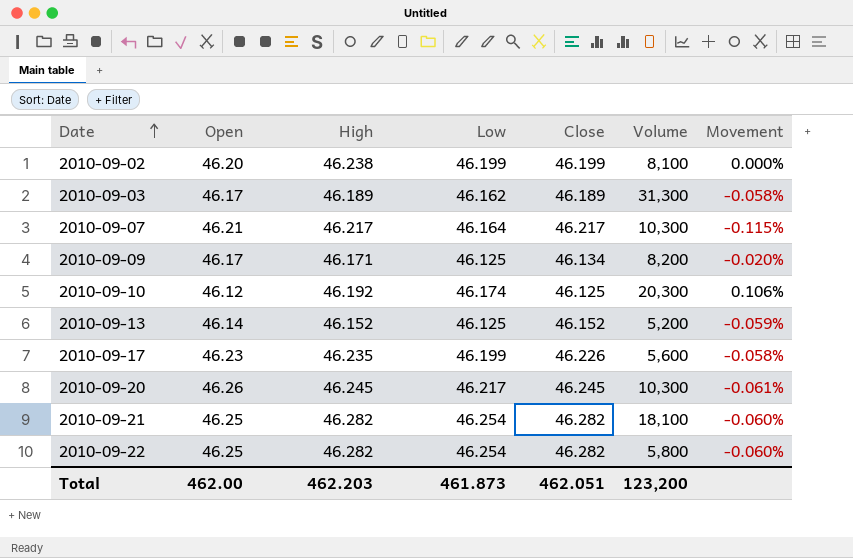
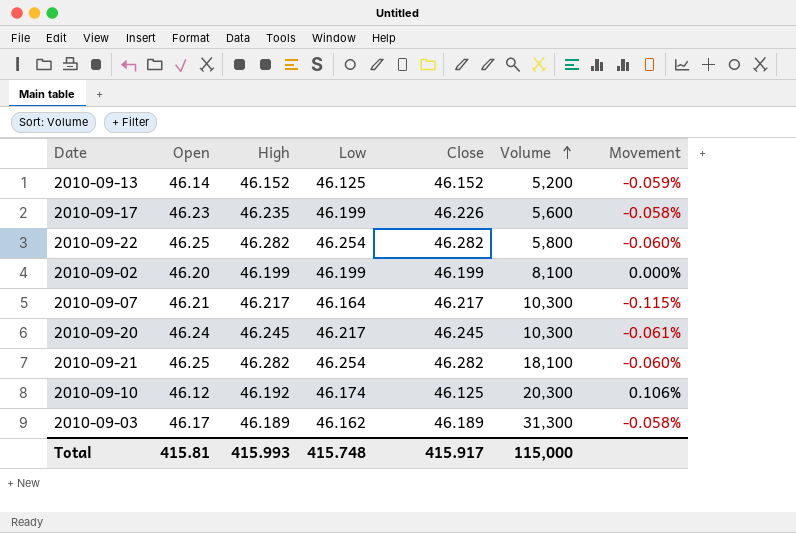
row order: Date ascending -> Volume ascending
row 2010-09-09: 46.17 | 46.171 | 46.125 | 46.134 | 8,200 | -0.020% -> none
2010-09-02 | High: 46.238 -> 46.199
2010-09-20 | Open: 46.26 -> 46.24
Total | Open: 462.00 -> 415.81
Total | High: 462.203 -> 415.993
Total | Low: 461.873 -> 415.748
Total | Close: 462.051 -> 415.917
Total | Volume: 123,200 -> 115,000

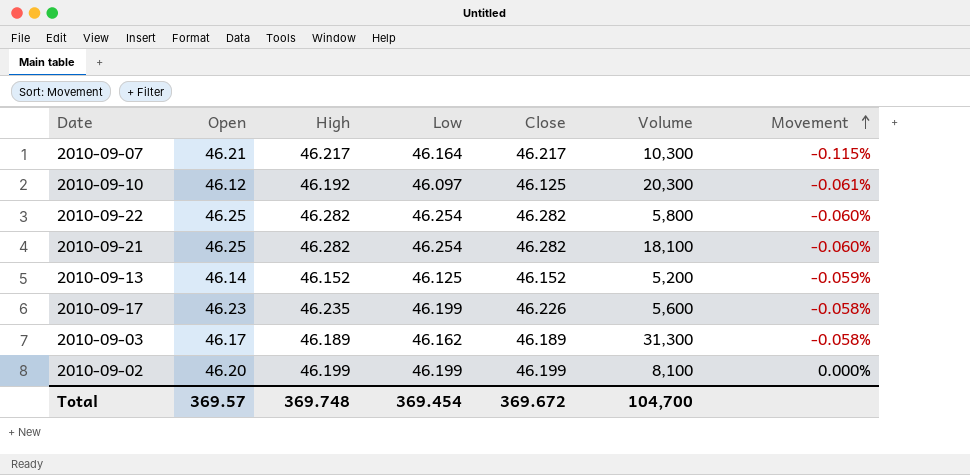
row order: Volume ascending -> Movement ascending
row 2010-09-20: 46.24 | 46.245 | 46.217 | 46.245 | 10,300 | -0.061% -> none
2010-09-10 | Low: 46.174 -> 46.097
2010-09-10 | Movement: 0.106% -> -0.061%
Total | Open: 415.81 -> 369.57
Total | High: 415.993 -> 369.748
Total | Low: 415.748 -> 369.454
Total | Close: 415.917 -> 369.672
Total | Volume: 115,000 -> 104,700

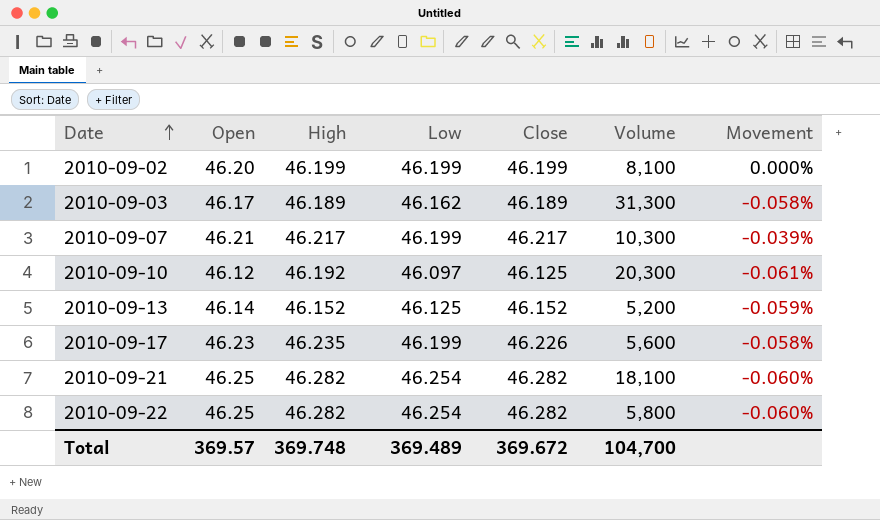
row order: Movement ascending -> Date ascending
2010-09-07 | Low: 46.164 -> 46.199
2010-09-07 | Movement: -0.115% -> -0.039%
Total | Low: 369.454 -> 369.489

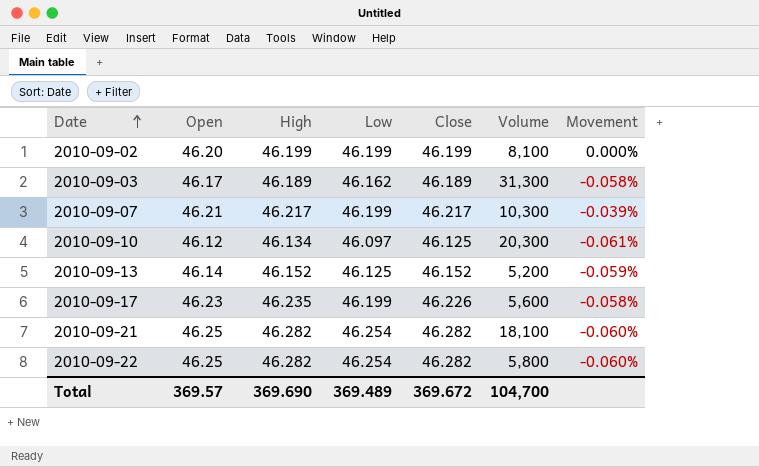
2010-09-10 | High: 46.192 -> 46.134
Total | High: 369.748 -> 369.690

